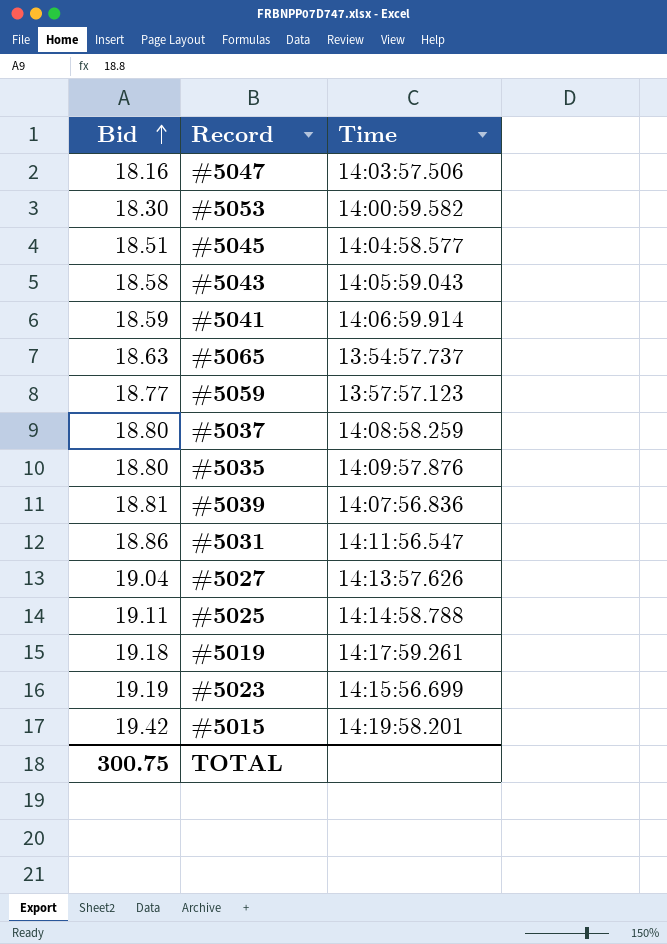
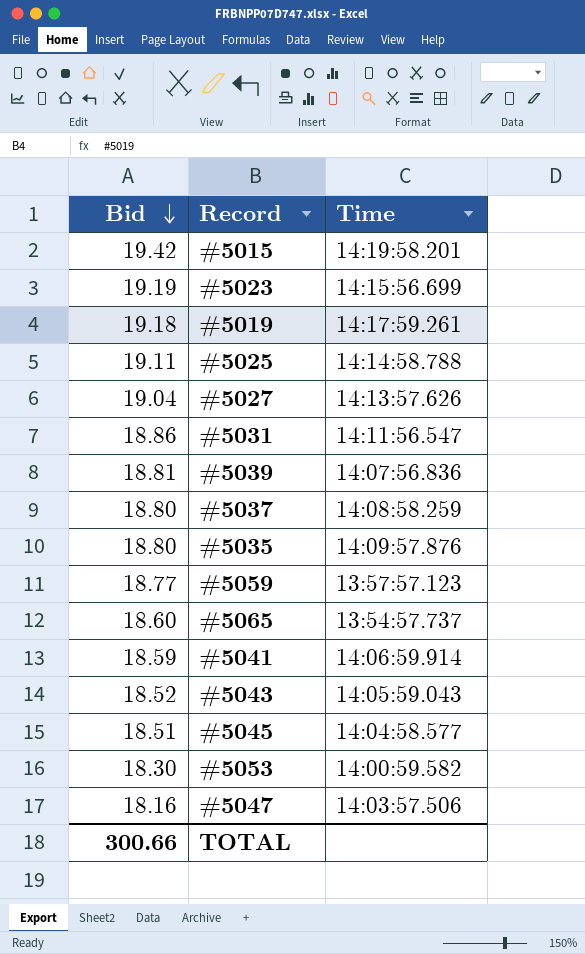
row order: Bid ascending -> Bid descending
#5065 | Bid: 18.63 -> 18.60
#5043 | Bid: 18.58 -> 18.52
TOTAL | Bid: 300.75 -> 300.66

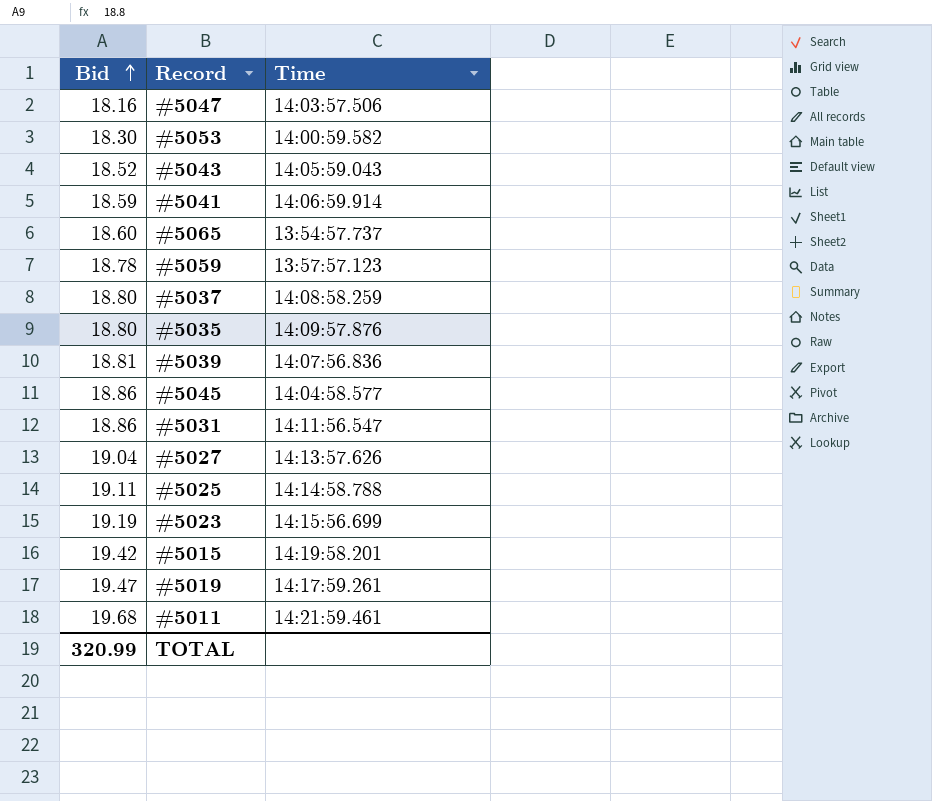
row order: Bid descending -> Bid ascending
#5059 | Bid: 18.77 -> 18.78
#5045 | Bid: 18.51 -> 18.86
#5019 | Bid: 19.18 -> 19.47
row #5011: none -> 19.68 | 14:21:59.461
TOTAL | Bid: 300.66 -> 320.99

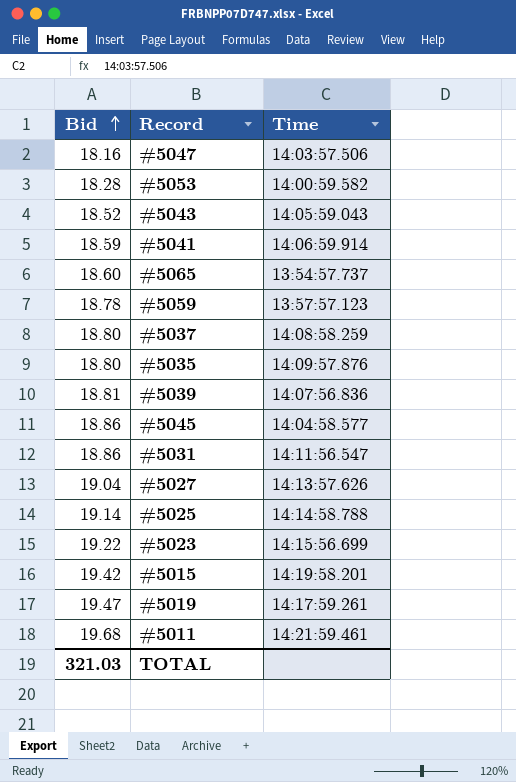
#5053 | Bid: 18.30 -> 18.28
#5025 | Bid: 19.11 -> 19.14
#5023 | Bid: 19.19 -> 19.22
TOTAL | Bid: 320.99 -> 321.03

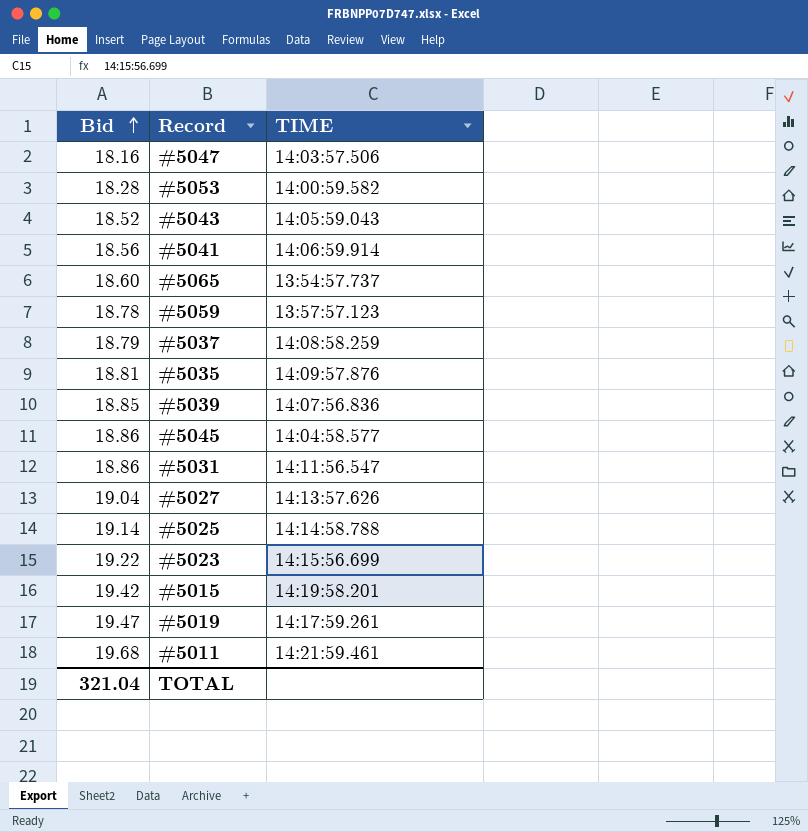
column name: Time -> TIME
#5041 | Bid: 18.59 -> 18.56
#5037 | Bid: 18.80 -> 18.79
#5035 | Bid: 18.80 -> 18.81
#5039 | Bid: 18.81 -> 18.85
TOTAL | Bid: 321.03 -> 321.04

